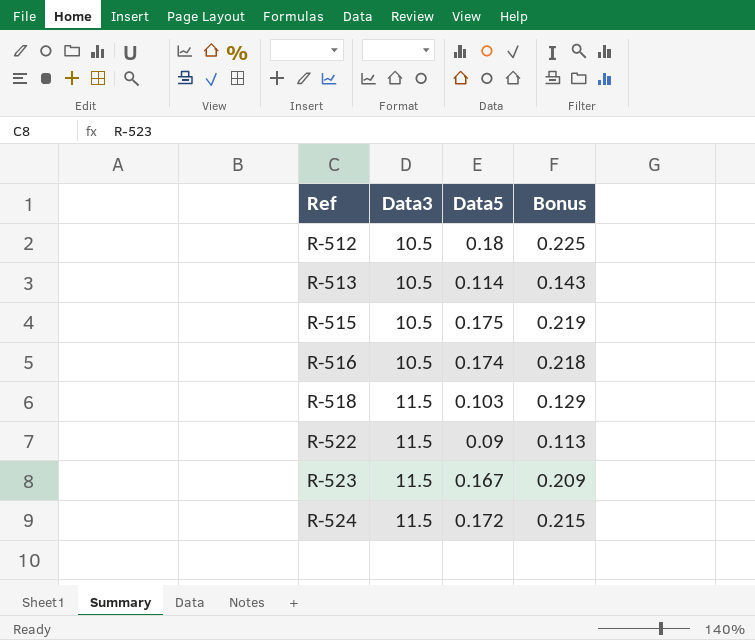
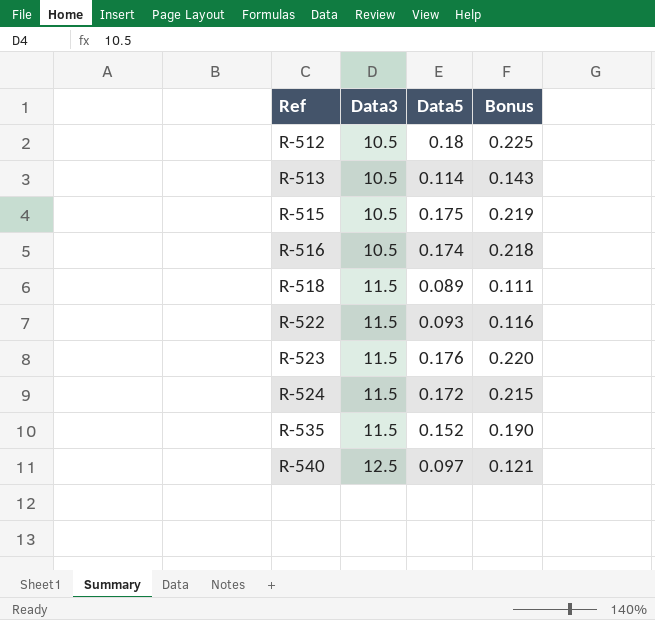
R-518 | Data5: 0.103 -> 0.089
R-518 | Bonus: 0.129 -> 0.111
R-522 | Data5: 0.09 -> 0.093
R-522 | Bonus: 0.113 -> 0.116
R-523 | Data5: 0.167 -> 0.176
R-523 | Bonus: 0.209 -> 0.220
row R-535: none -> 11.5 | 0.152 | 0.190
row R-540: none -> 12.5 | 0.097 | 0.121

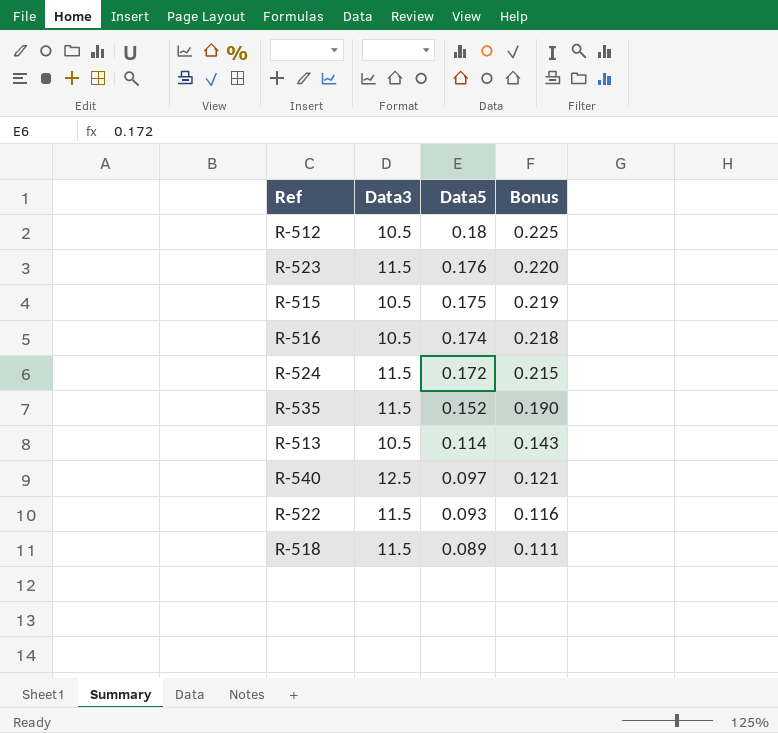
row order: Ref ascending -> Data5 descending

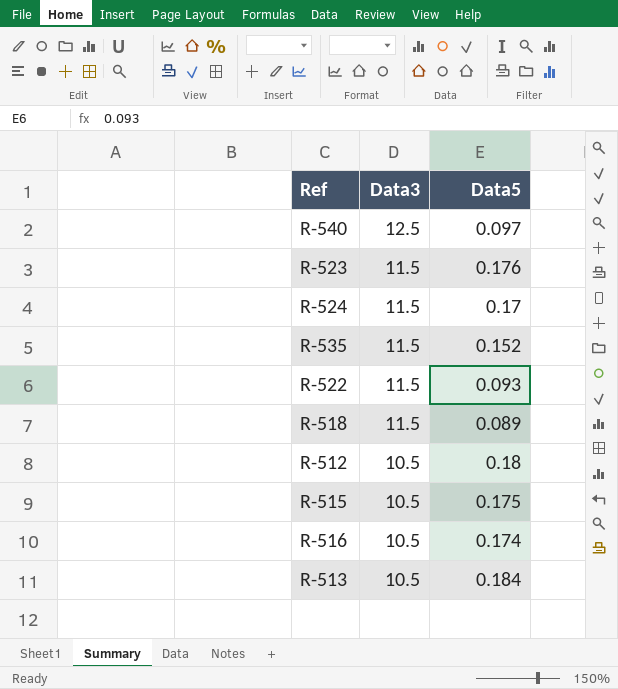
row order: Data5 descending -> Data3 descending
column Bonus | formula: [Data5] * 1.25 -> none
R-524 | Data5: 0.172 -> 0.17
R-513 | Data5: 0.114 -> 0.184

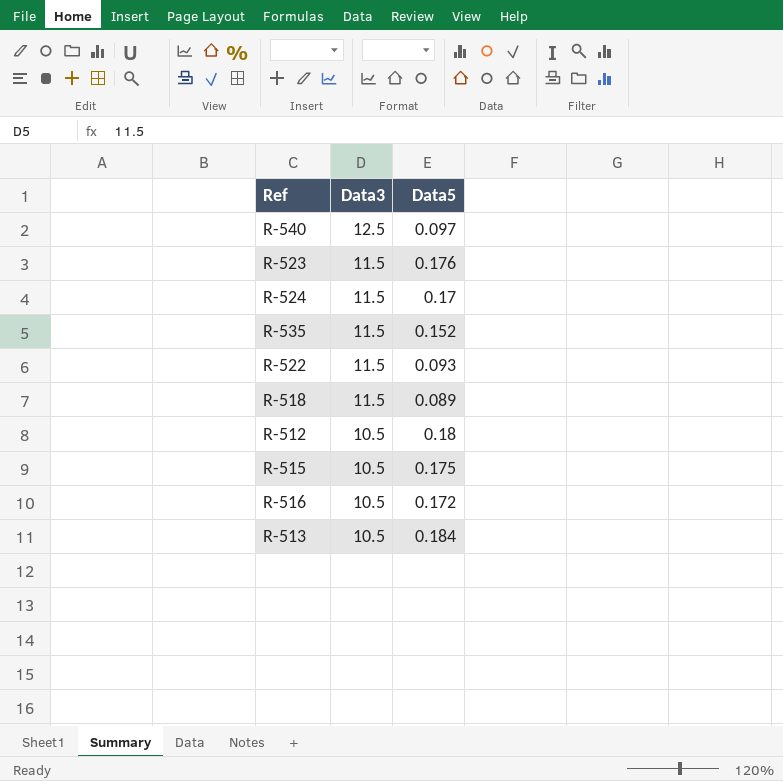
R-516 | Data5: 0.174 -> 0.172

